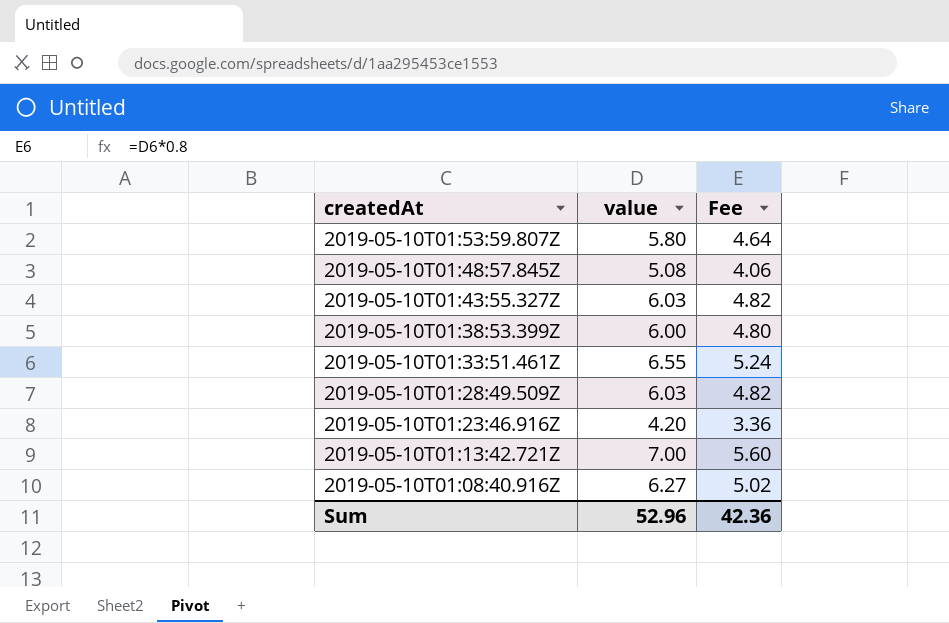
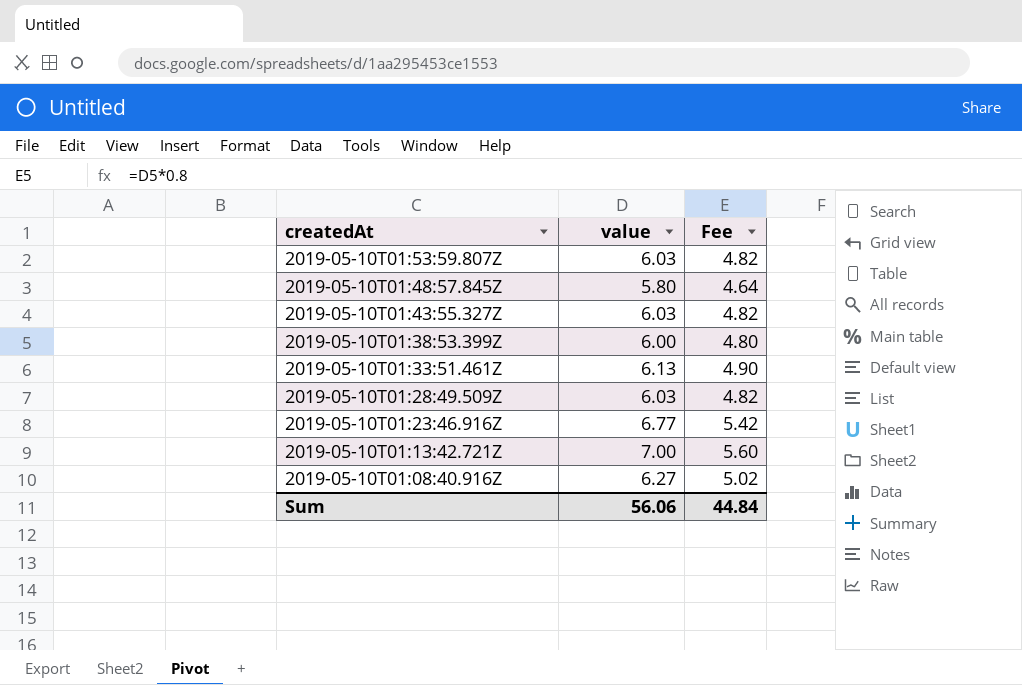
2019-05-10T01:53:59.807Z | value: 5.80 -> 6.03
2019-05-10T01:53:59.807Z | Fee: 4.64 -> 4.82
2019-05-10T01:48:57.845Z | value: 5.08 -> 5.80
2019-05-10T01:48:57.845Z | Fee: 4.06 -> 4.64
2019-05-10T01:33:51.461Z | value: 6.55 -> 6.13
2019-05-10T01:33:51.461Z | Fee: 5.24 -> 4.90
2019-05-10T01:23:46.916Z | value: 4.20 -> 6.77
2019-05-10T01:23:46.916Z | Fee: 3.36 -> 5.42
Sum | value: 52.96 -> 56.06
Sum | Fee: 42.36 -> 44.84

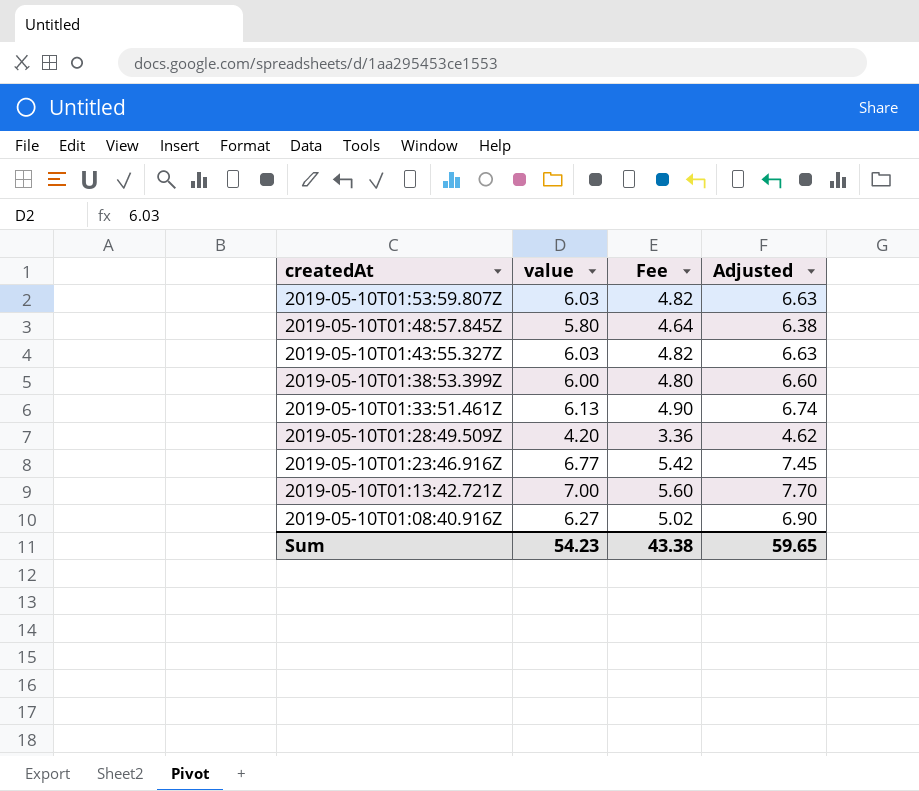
column Adjusted | formula: none -> [value] * 1.1
2019-05-10T01:28:49.509Z | value: 6.03 -> 4.20
2019-05-10T01:28:49.509Z | Fee: 4.82 -> 3.36
Sum | value: 56.06 -> 54.23
Sum | Fee: 44.84 -> 43.38

